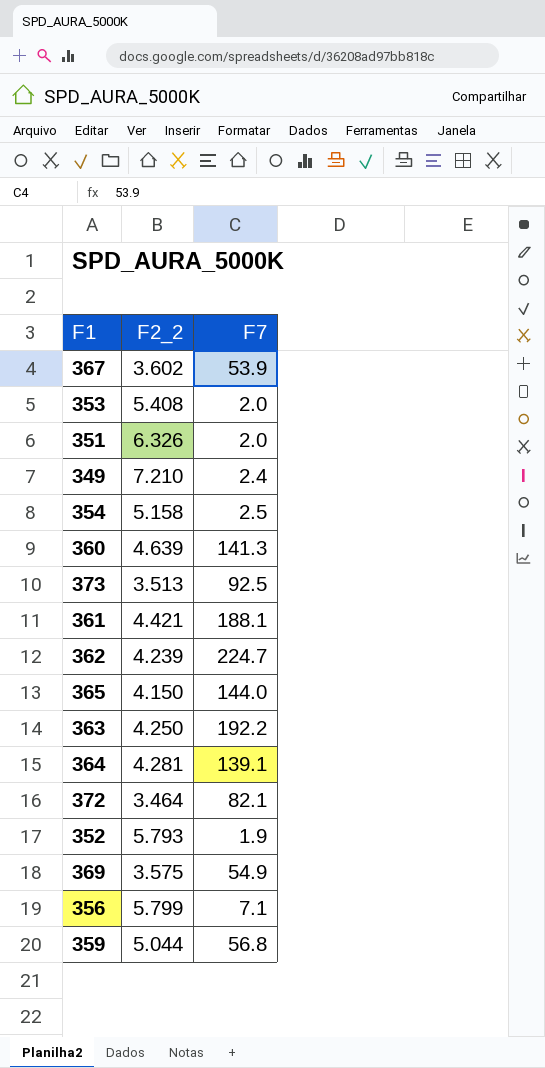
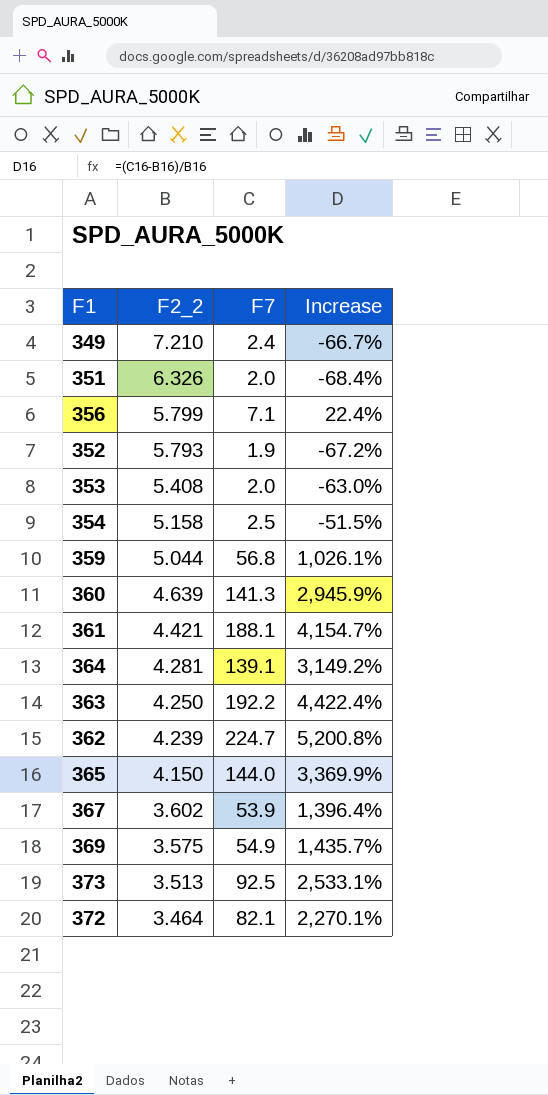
row order: none -> F2_2 descending
column Increase | formula: none -> ([F7] - [F2_2]) / [F2_2]

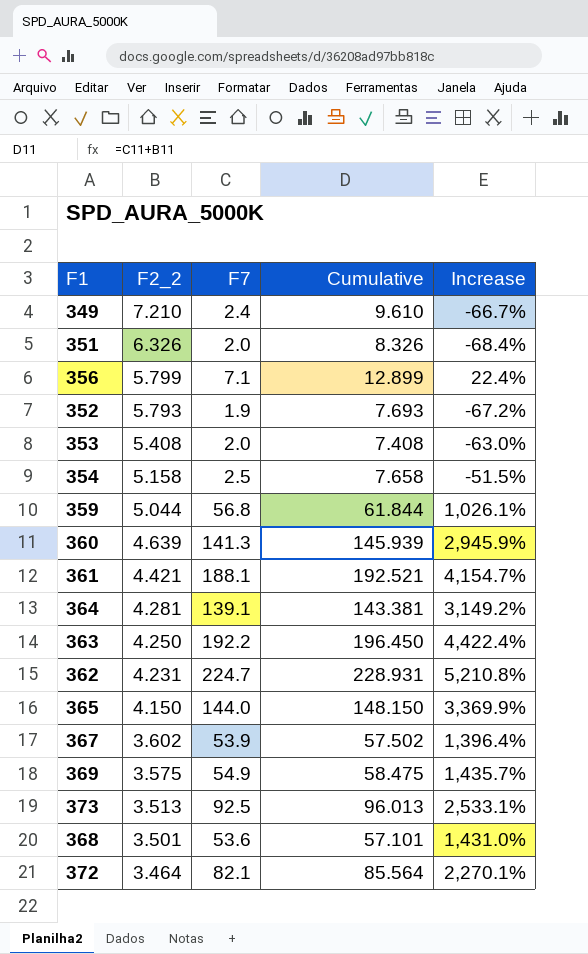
column Cumulative | formula: none -> [F2_2] + [F7]
362 | F2_2: 4.239 -> 4.231
362 | Increase: 5,200.8% -> 5,210.8%
row 368: none -> 3.501 | 53.6 | 57.101 | 1,431.0%

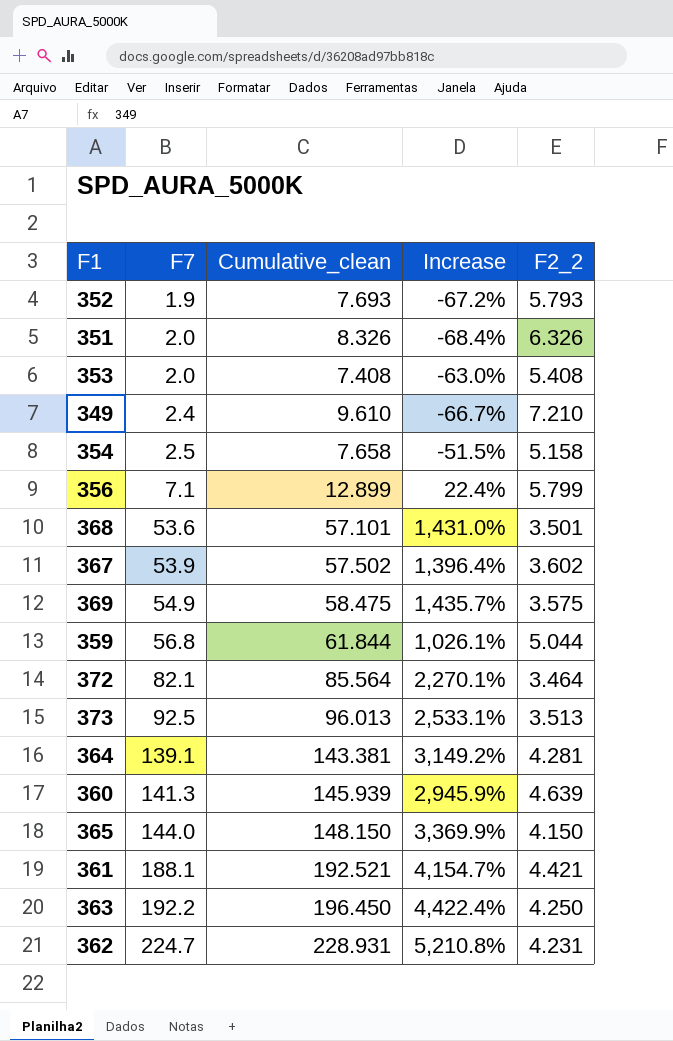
row order: F2_2 descending -> F7 ascending
column name: Cumulative -> Cumulative_clean
column F2_2 | position: 2 -> 5

